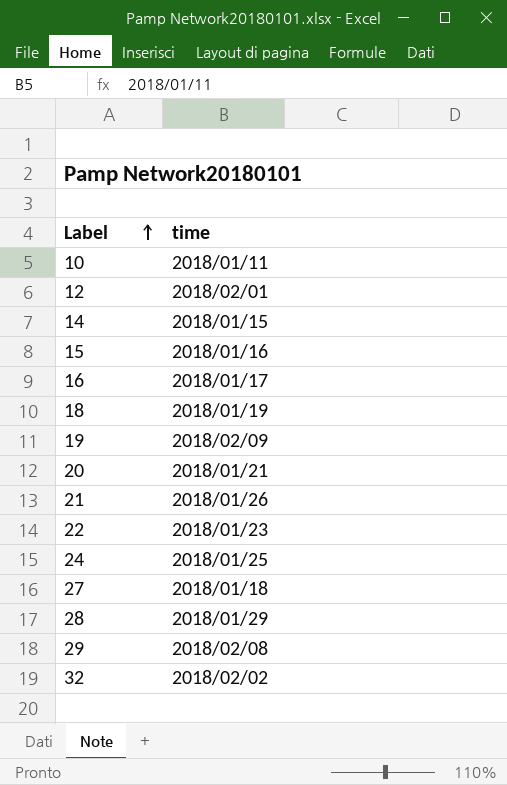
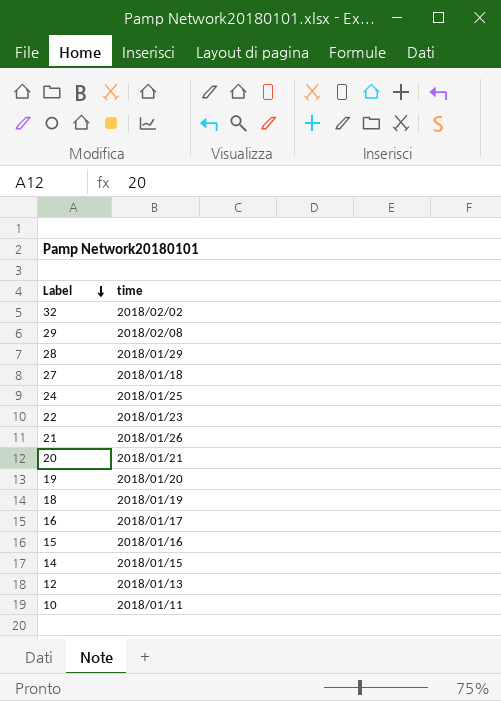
row order: Label ascending -> Label descending
19 | time: 2018/02/09 -> 2018/01/20
12 | time: 2018/02/01 -> 2018/01/13

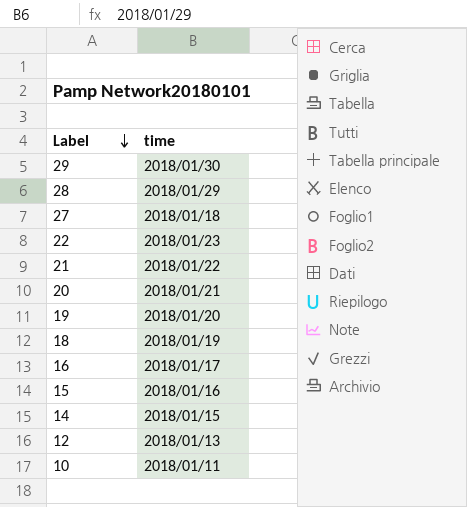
row 32: 2018/02/02 -> none
row 24: 2018/01/25 -> none
29 | time: 2018/02/08 -> 2018/01/30
21 | time: 2018/01/26 -> 2018/01/22

